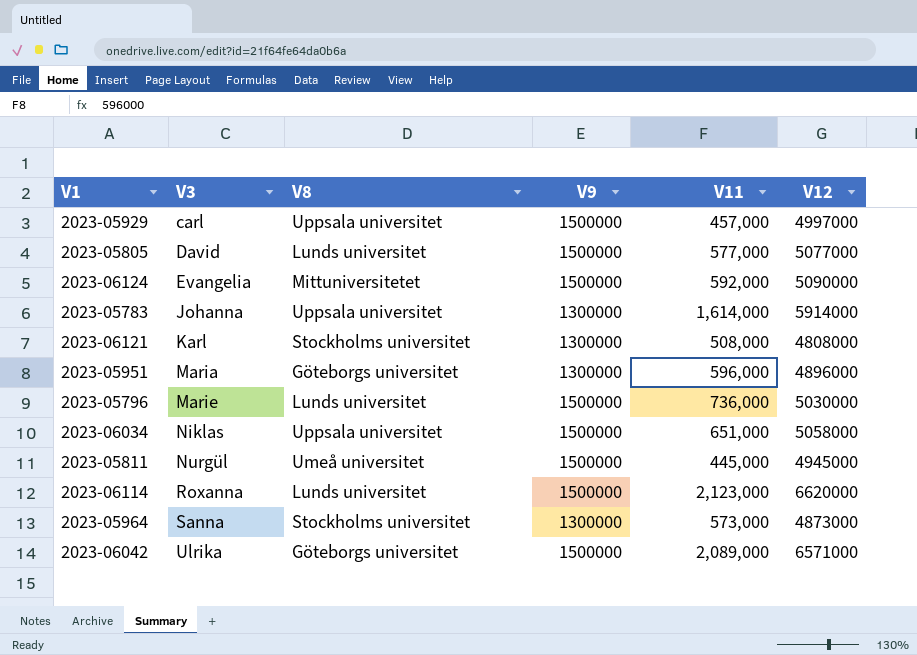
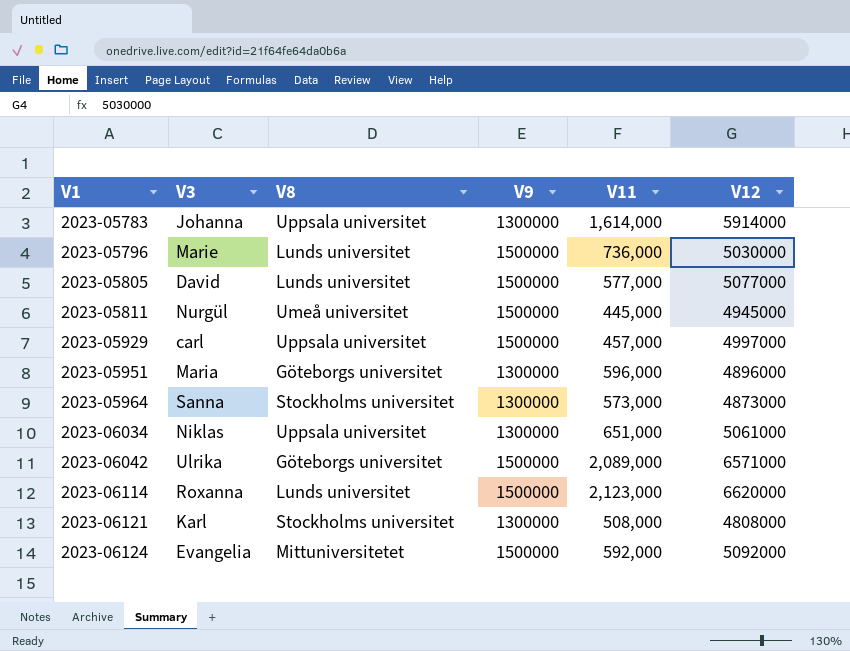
row order: V3 ascending -> V1 ascending
2023-06034 | V9: 1500000 -> 1300000
2023-06034 | V12: 5058000 -> 5061000
2023-06124 | V12: 5090000 -> 5092000

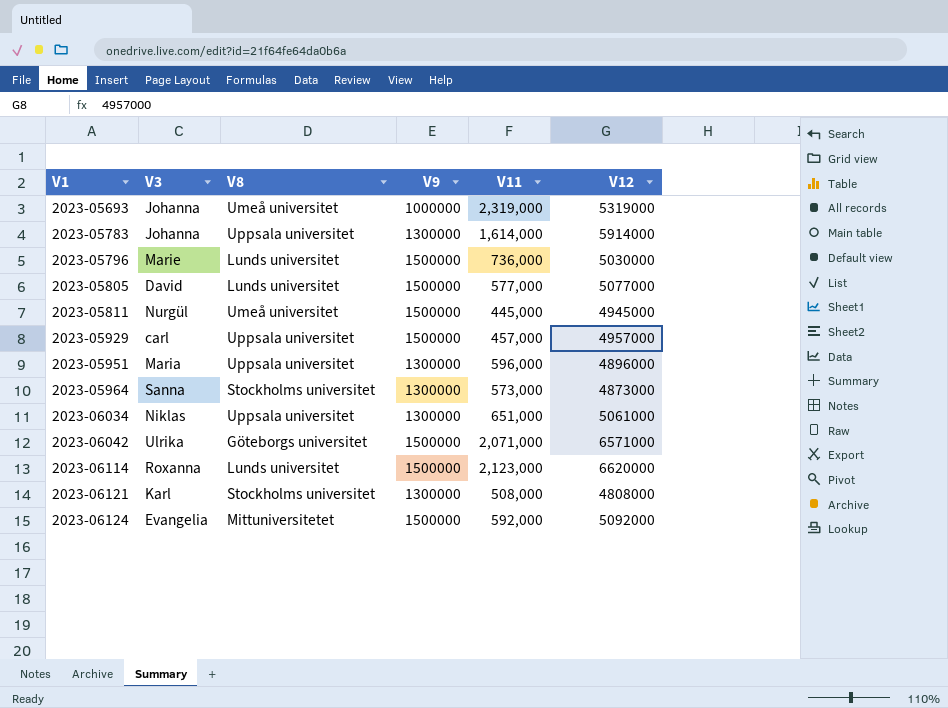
row 2023-05693: none -> Johanna | Umeå universitet | 1000000 | 2,319,000 | 5319000
2023-05929 | V12: 4997000 -> 4957000
2023-05951 | V8: Göteborgs universitet -> Uppsala universitet
2023-06042 | V11: 2,089,000 -> 2,071,000

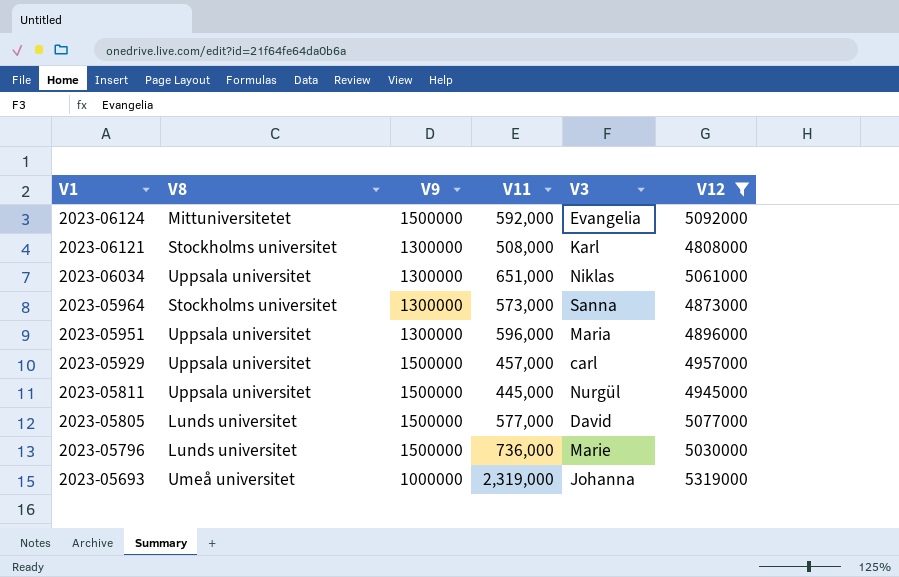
filter: none -> V12 <= 5319000
row order: V1 ascending -> V1 descending
column V3 | position: 2 -> 5
2023-05811 | V8: Umeå universitet -> Uppsala universitet

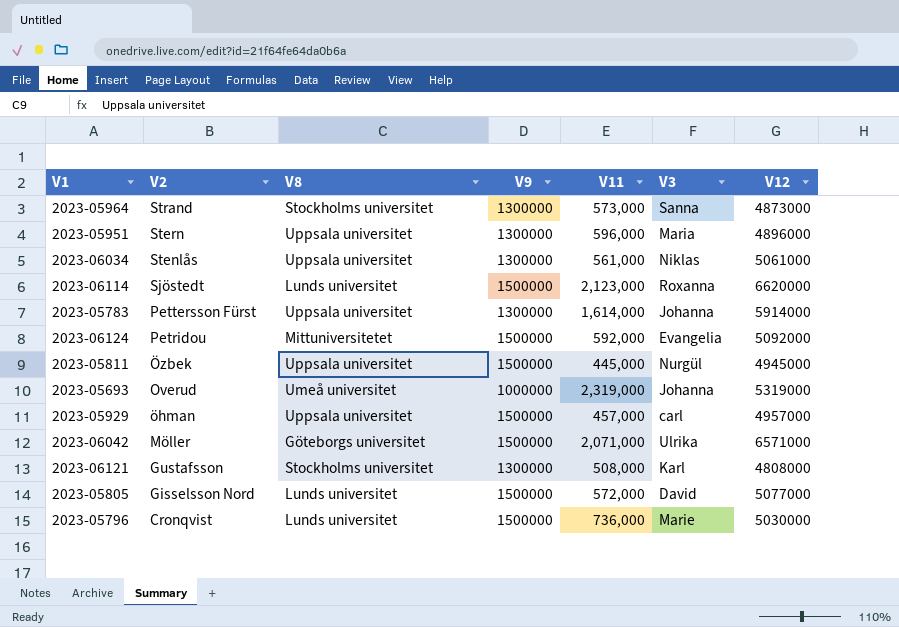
filter: V12 <= 5319000 -> none
row order: V1 descending -> V2 descending
column V2 | position: none -> 2
2023-06034 | V11: 651,000 -> 561,000
2023-05805 | V11: 577,000 -> 572,000

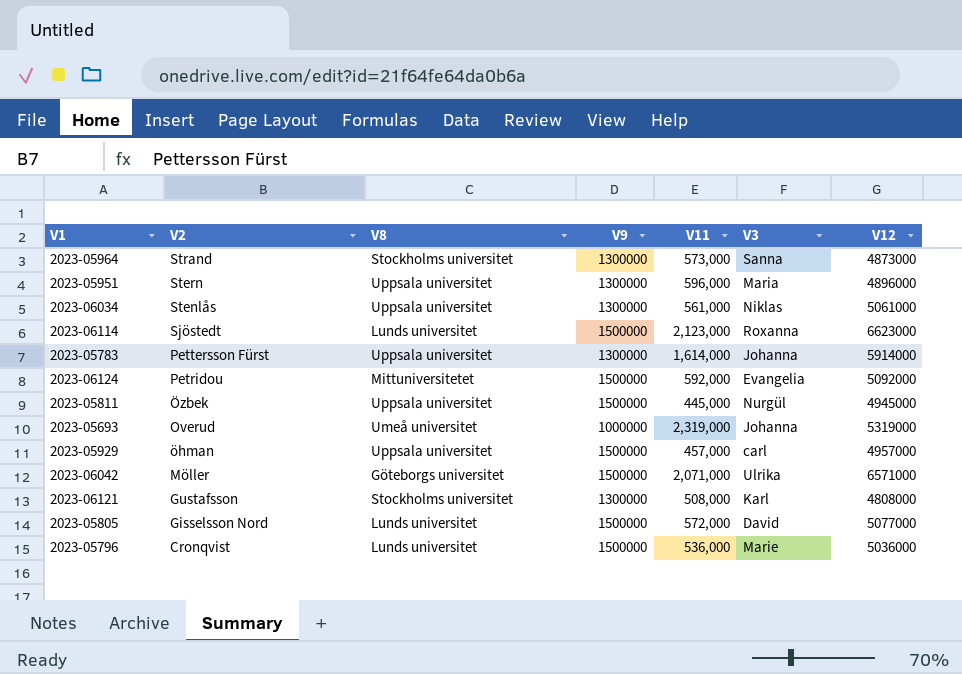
2023-06114 | V12: 6620000 -> 6623000
2023-05796 | V11: 736,000 -> 536,000
2023-05796 | V12: 5030000 -> 5036000

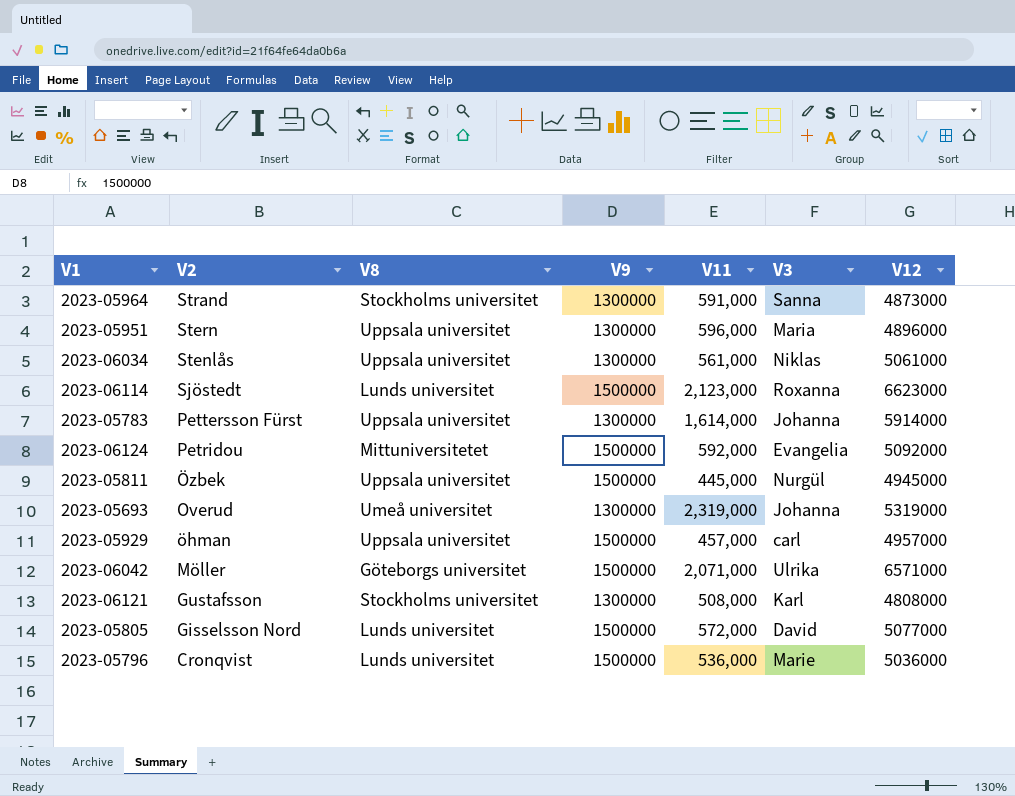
2023-05964 | V11: 573,000 -> 591,000
2023-05693 | V9: 1000000 -> 1300000

